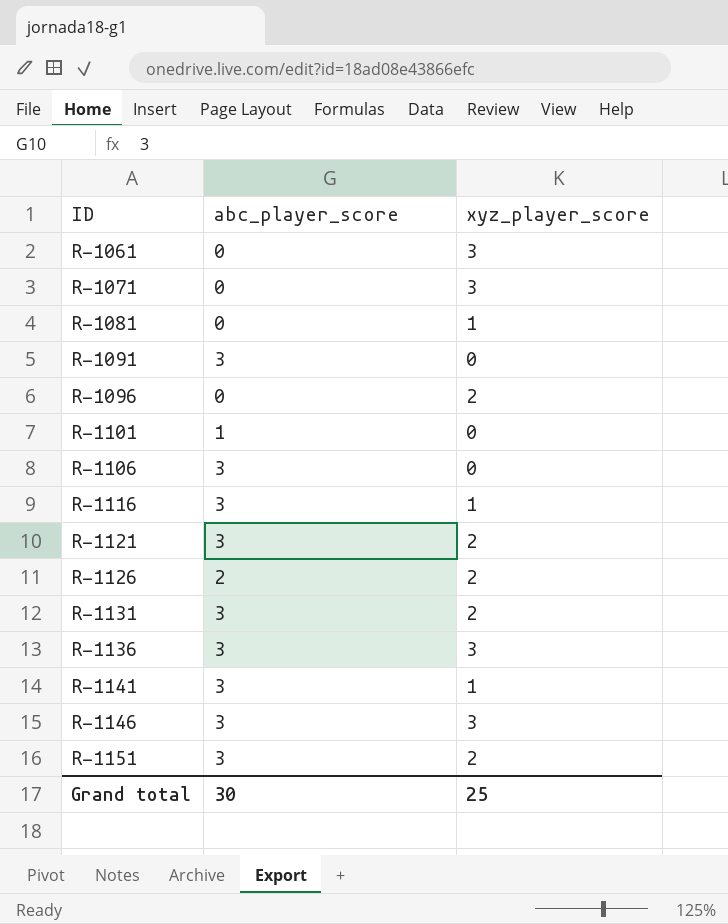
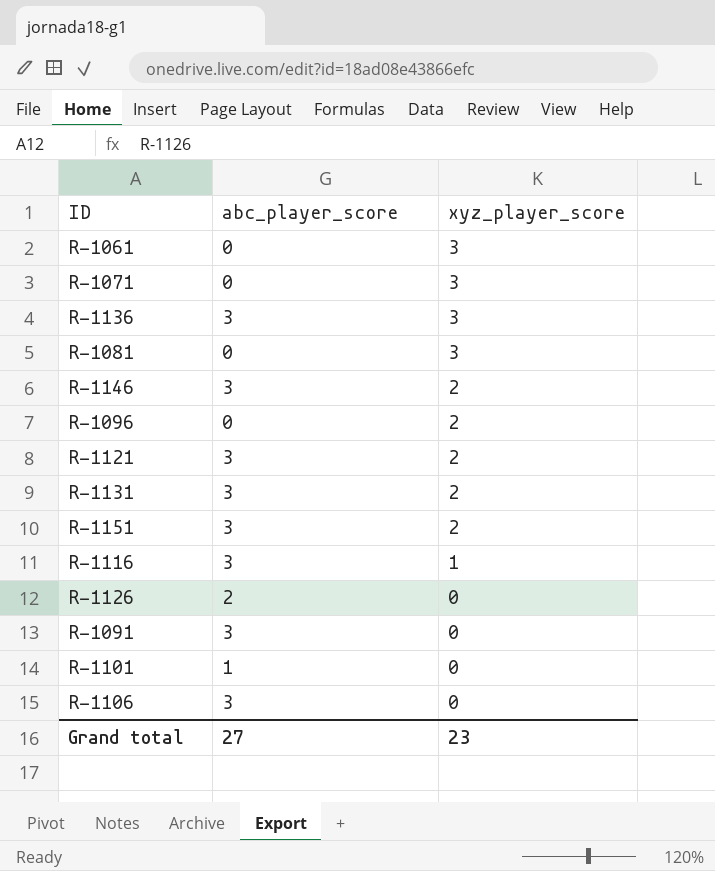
row order: ID ascending -> xyz_player_score descending
row R-1141: 3 | 1 -> none
R-1081 | xyz_player_score: 1 -> 3
R-1146 | xyz_player_score: 3 -> 2
R-1126 | xyz_player_score: 2 -> 0
Grand total | abc_player_score: 30 -> 27
Grand total | xyz_player_score: 25 -> 23

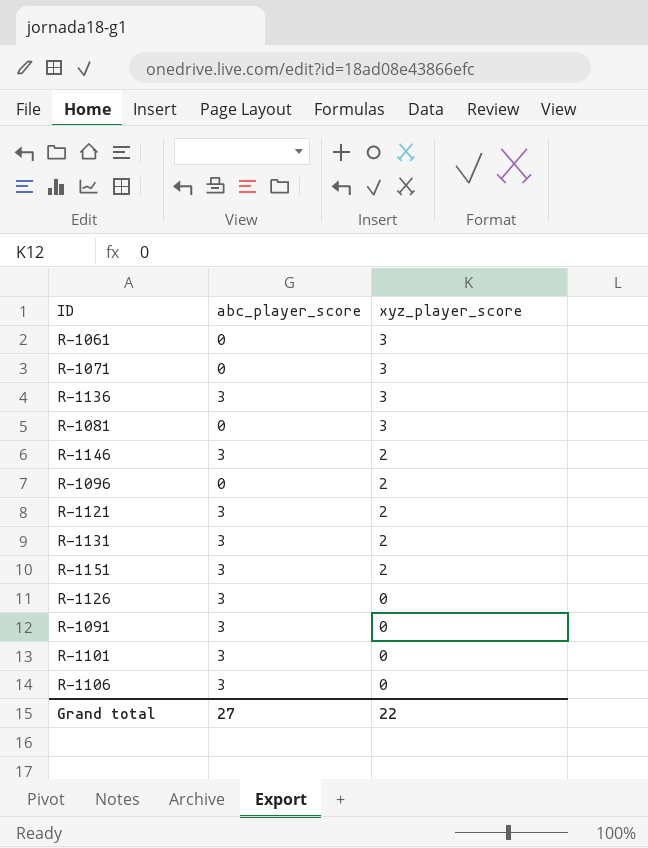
row R-1116: 3 | 1 -> none
R-1126 | abc_player_score: 2 -> 3
R-1101 | abc_player_score: 1 -> 3
Grand total | xyz_player_score: 23 -> 22

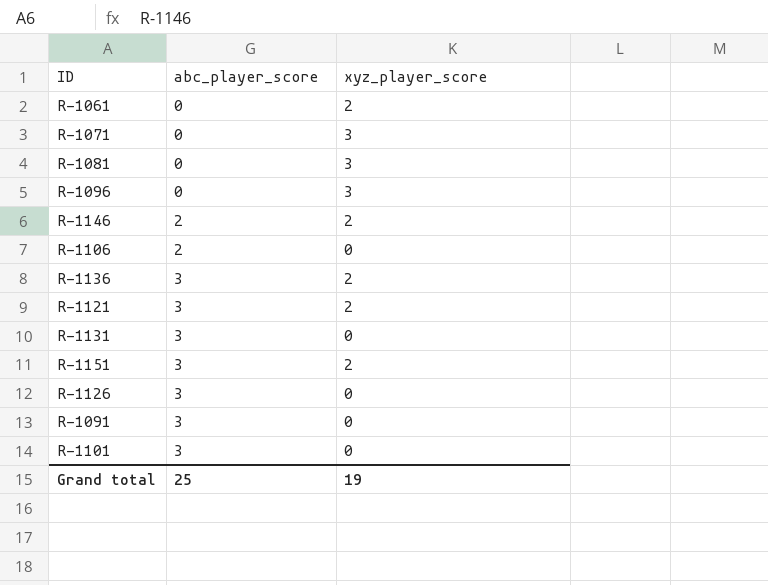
row order: xyz_player_score descending -> abc_player_score ascending
R-1061 | xyz_player_score: 3 -> 2
R-1096 | xyz_player_score: 2 -> 3
R-1146 | abc_player_score: 3 -> 2
R-1106 | abc_player_score: 3 -> 2
R-1136 | xyz_player_score: 3 -> 2
R-1131 | xyz_player_score: 2 -> 0
Grand total | abc_player_score: 27 -> 25
Grand total | xyz_player_score: 22 -> 19

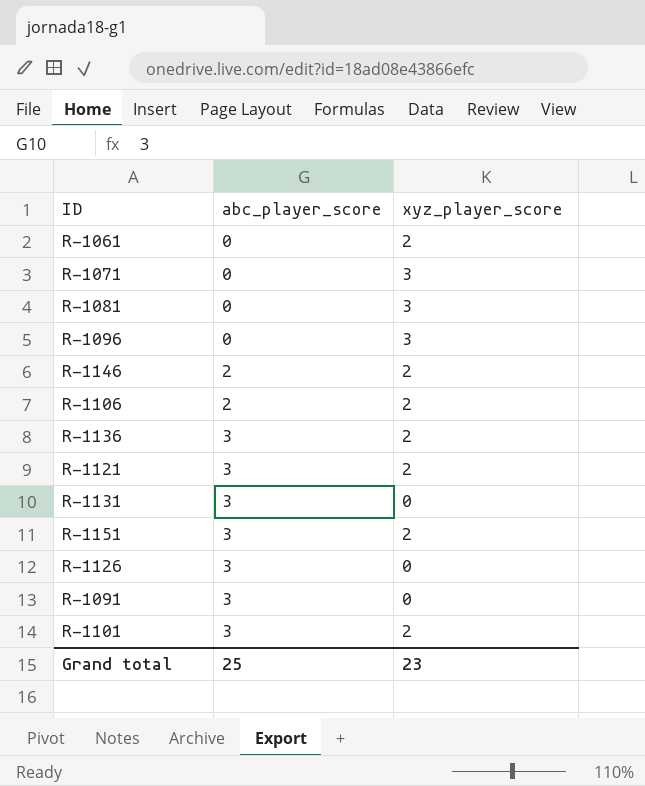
R-1106 | xyz_player_score: 0 -> 2
R-1101 | xyz_player_score: 0 -> 2
Grand total | xyz_player_score: 19 -> 23

